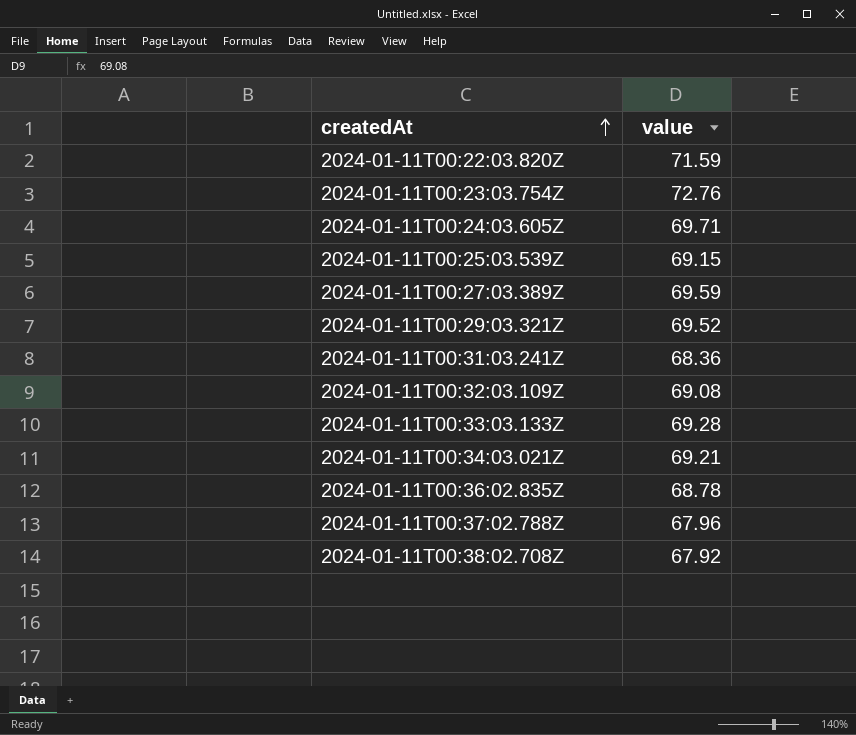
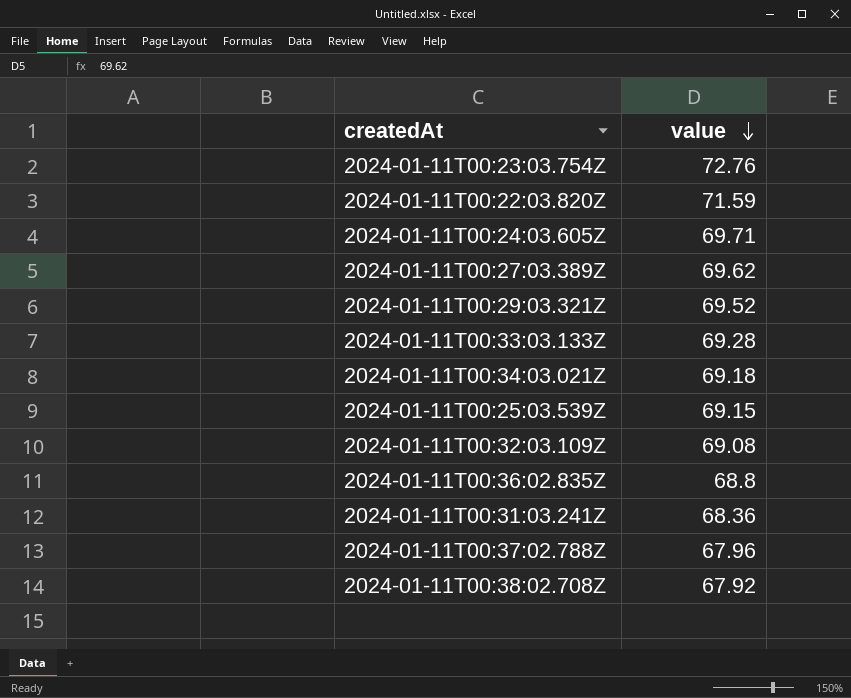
row order: createdAt ascending -> value descending
2024-01-11T00:27:03.389Z | value: 69.59 -> 69.62
2024-01-11T00:34:03.021Z | value: 69.21 -> 69.18
2024-01-11T00:36:02.835Z | value: 68.78 -> 68.8

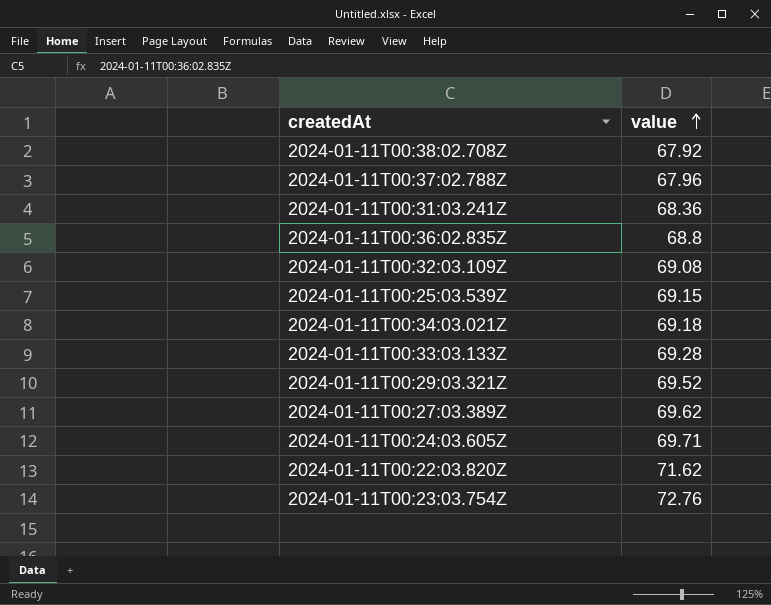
row order: value descending -> value ascending
2024-01-11T00:22:03.820Z | value: 71.59 -> 71.62

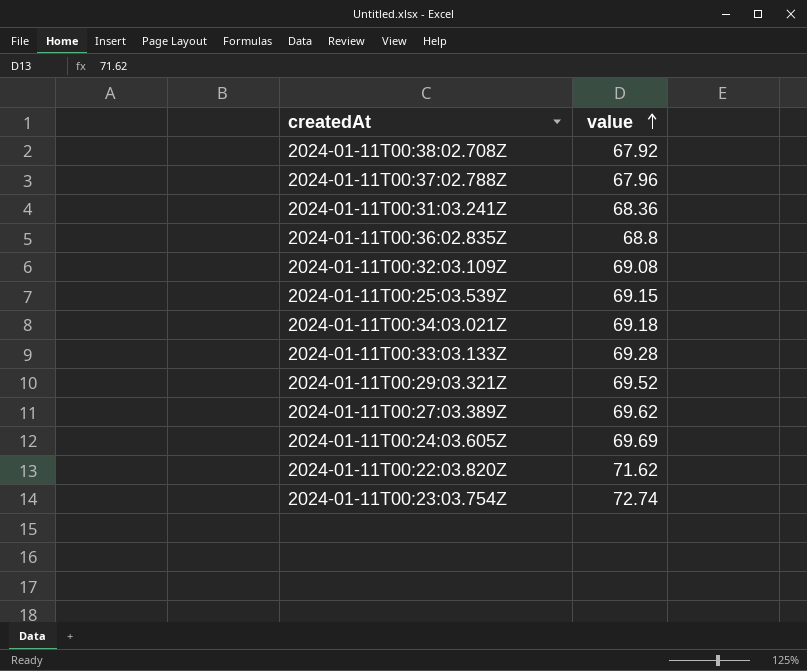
2024-01-11T00:24:03.605Z | value: 69.71 -> 69.69
2024-01-11T00:23:03.754Z | value: 72.76 -> 72.74

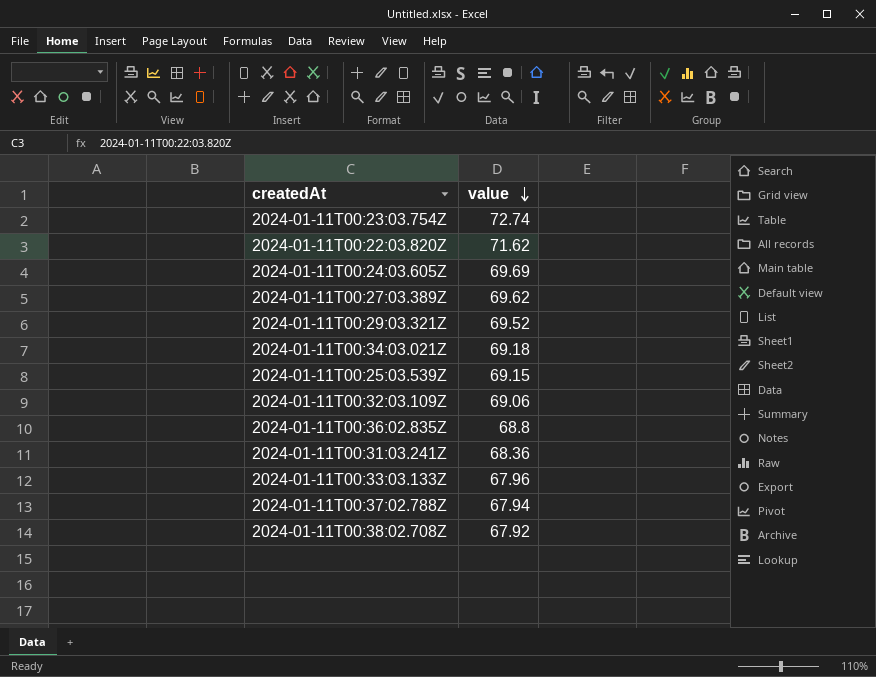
row order: value ascending -> value descending
2024-01-11T00:32:03.109Z | value: 69.08 -> 69.06
2024-01-11T00:33:03.133Z | value: 69.28 -> 67.96
2024-01-11T00:37:02.788Z | value: 67.96 -> 67.94

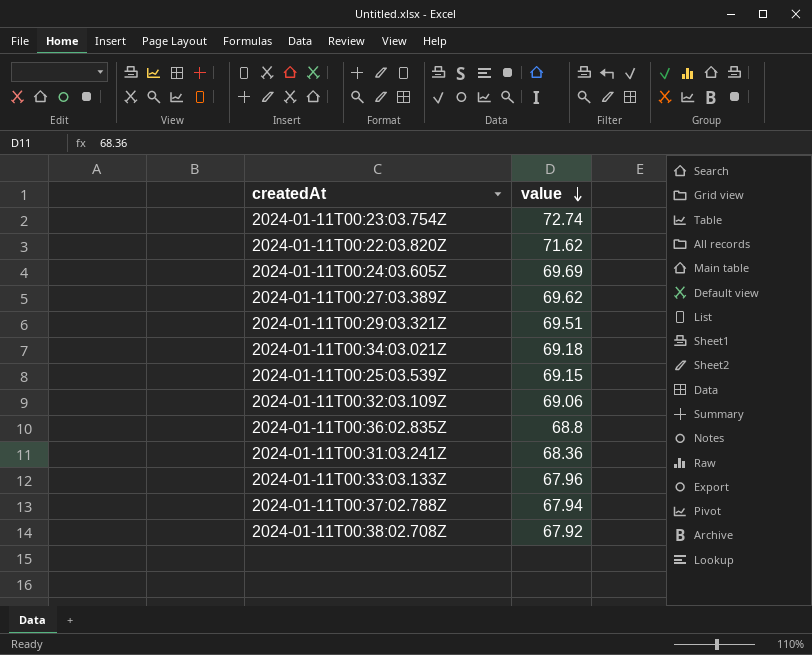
2024-01-11T00:29:03.321Z | value: 69.52 -> 69.51

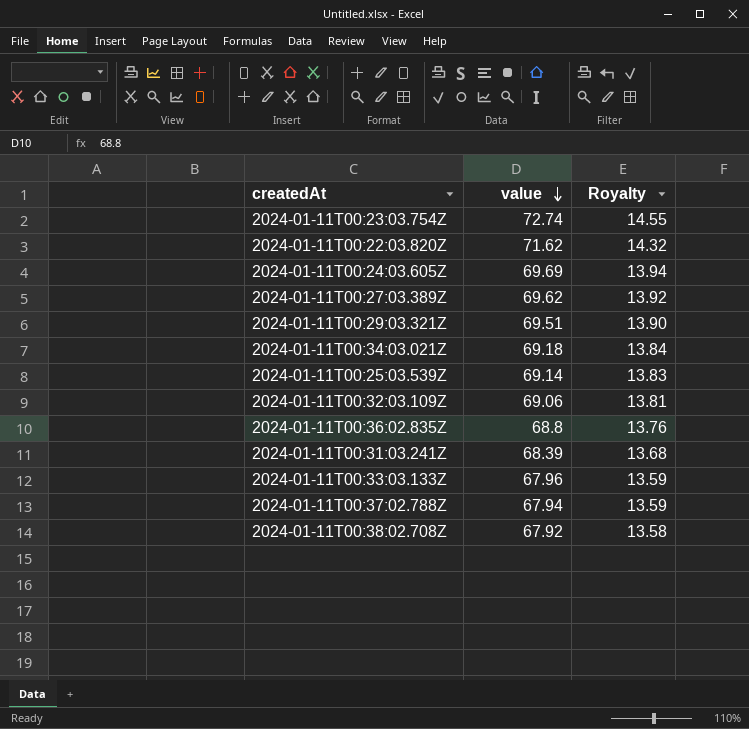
column Royalty | formula: none -> [value] * 0.2
2024-01-11T00:25:03.539Z | value: 69.15 -> 69.14
2024-01-11T00:31:03.241Z | value: 68.36 -> 68.39

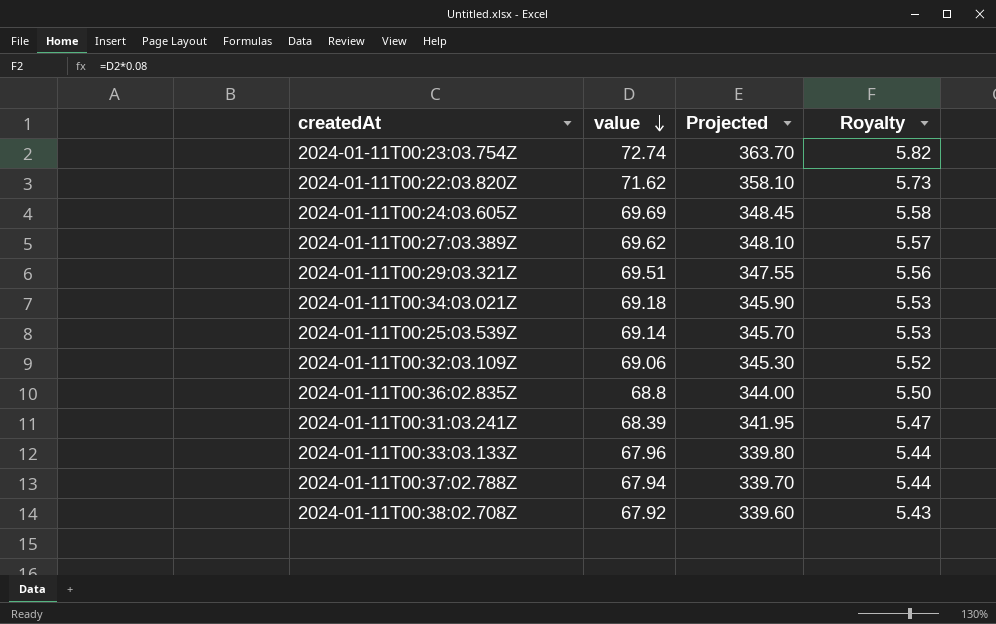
column Projected | formula: none -> [value] * 5
column Royalty | formula: [value] * 0.2 -> [value] * 0.08

